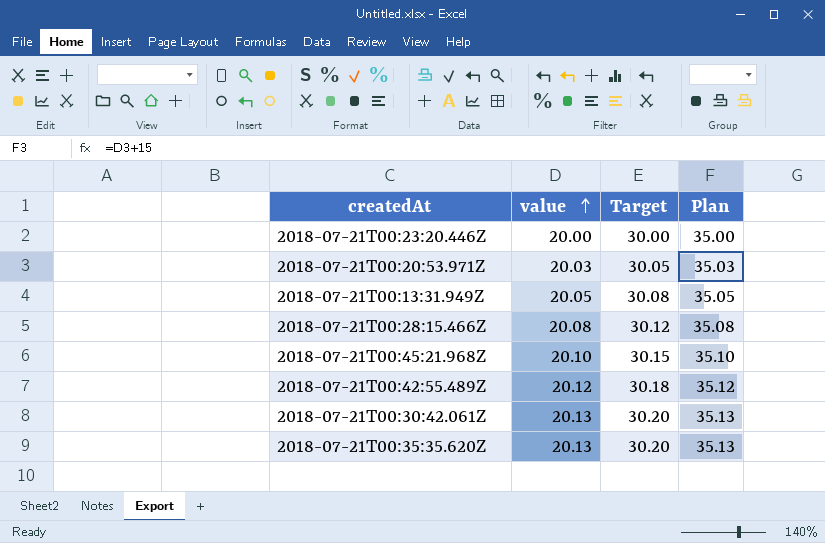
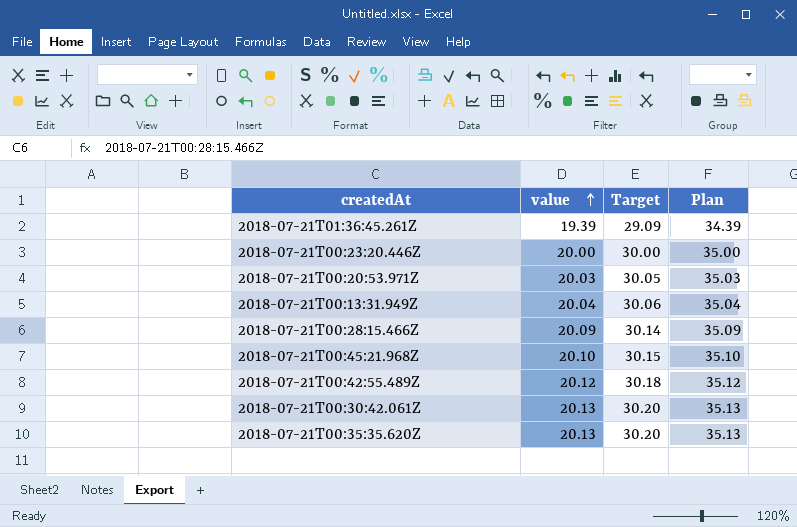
row 2018-07-21T01:36:45.261Z: none -> 19.39 | 29.09 | 34.39
2018-07-21T00:13:31.949Z | value: 20.05 -> 20.04
2018-07-21T00:13:31.949Z | Target: 30.08 -> 30.06
2018-07-21T00:13:31.949Z | Plan: 35.05 -> 35.04
2018-07-21T00:28:15.466Z | value: 20.08 -> 20.09
2018-07-21T00:28:15.466Z | Target: 30.12 -> 30.14
2018-07-21T00:28:15.466Z | Plan: 35.08 -> 35.09

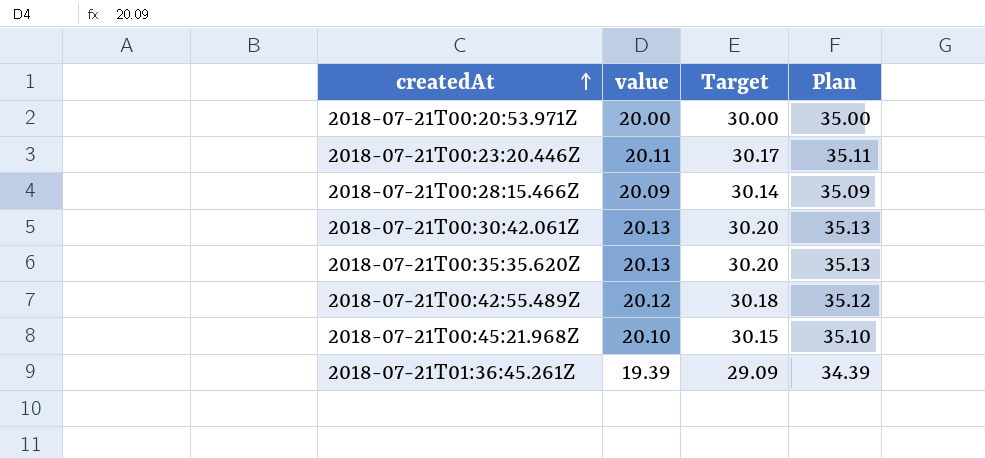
row order: value ascending -> createdAt ascending
row 2018-07-21T00:13:31.949Z: 20.04 | 30.06 | 35.04 -> none
2018-07-21T00:20:53.971Z | value: 20.03 -> 20.00
2018-07-21T00:20:53.971Z | Target: 30.05 -> 30.00
2018-07-21T00:20:53.971Z | Plan: 35.03 -> 35.00
2018-07-21T00:23:20.446Z | value: 20.00 -> 20.11
2018-07-21T00:23:20.446Z | Target: 30.00 -> 30.17
2018-07-21T00:23:20.446Z | Plan: 35.00 -> 35.11

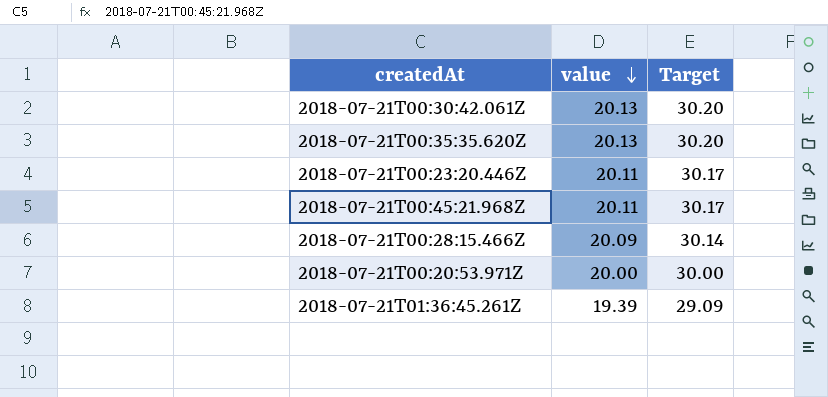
row order: createdAt ascending -> value descending
column Plan | formula: [value] + 15 -> none
row 2018-07-21T00:42:55.489Z: 20.12 | 30.18 | 35.12 -> none
2018-07-21T00:45:21.968Z | value: 20.10 -> 20.11
2018-07-21T00:45:21.968Z | Target: 30.15 -> 30.17

